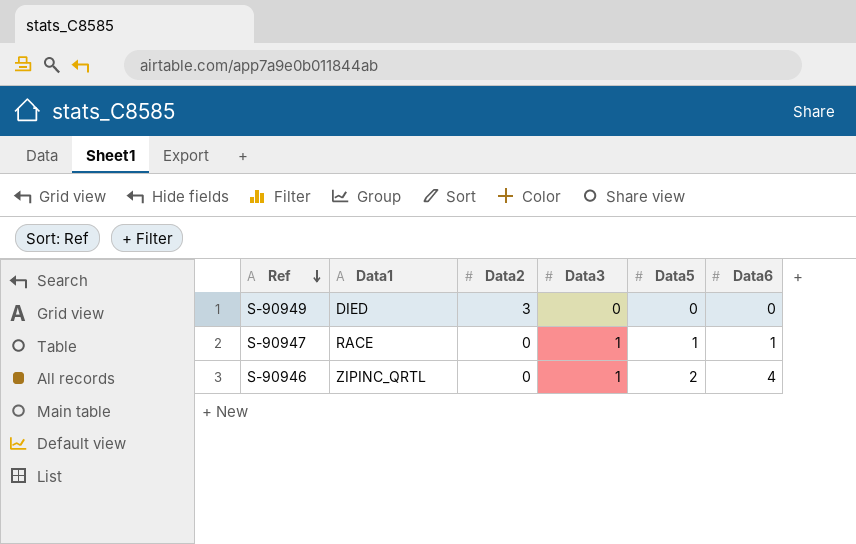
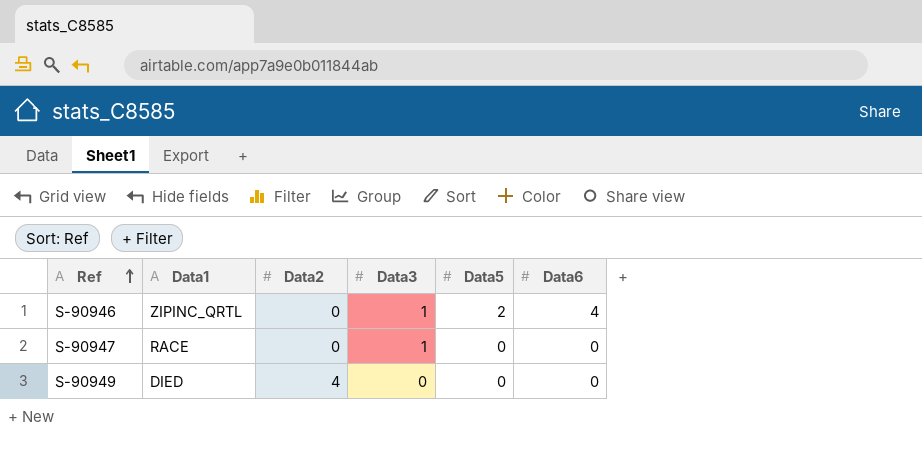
row order: Ref descending -> Ref ascending
S-90947 | Data5: 1 -> 0
S-90947 | Data6: 1 -> 0
S-90949 | Data2: 3 -> 4

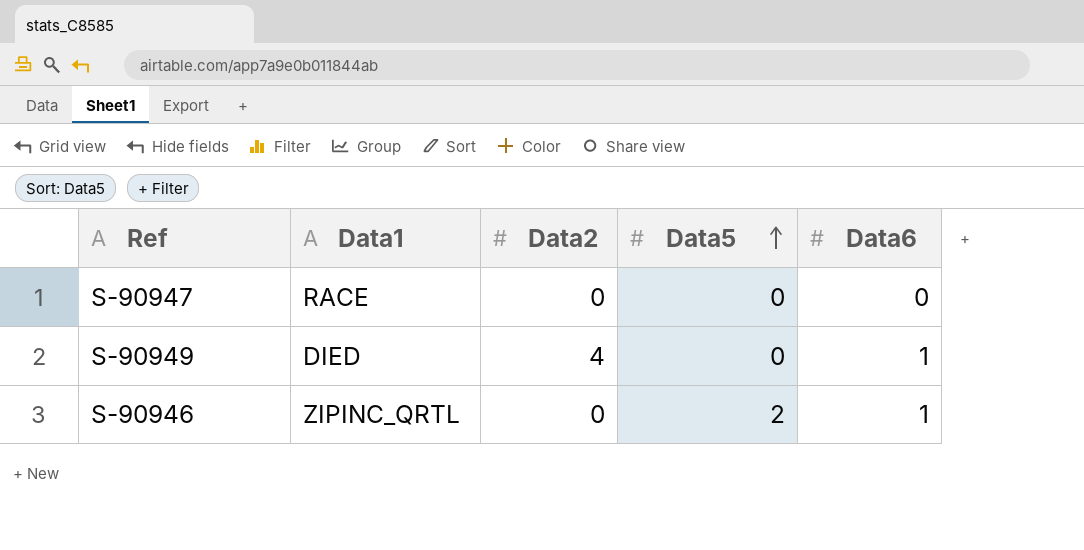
row order: Ref ascending -> Data5 ascending
column Data3 | position: 4 -> none
S-90949 | Data6: 0 -> 1
S-90946 | Data6: 4 -> 1

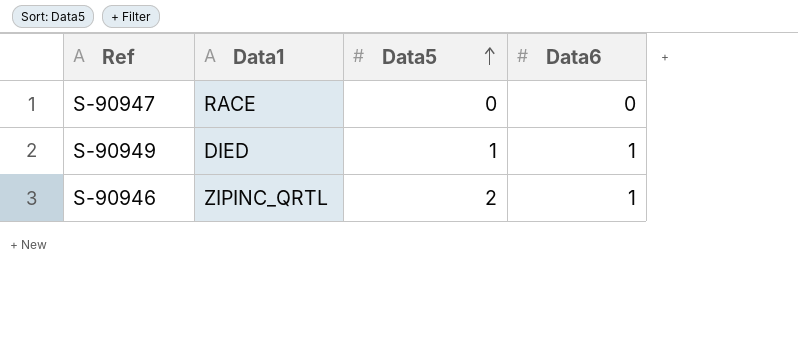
column Data2 | position: 3 -> none
S-90949 | Data5: 0 -> 1

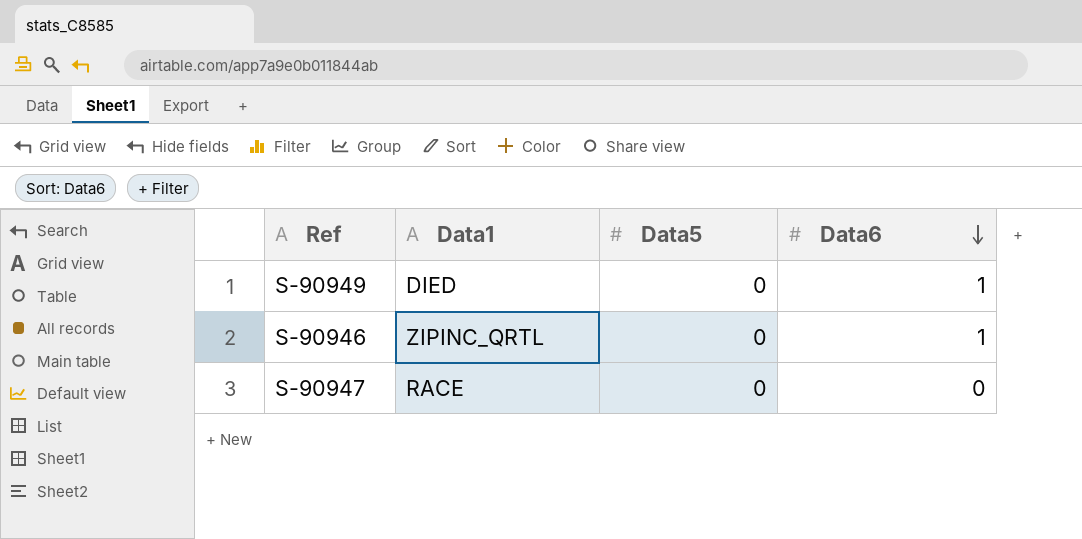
row order: Data5 ascending -> Data6 descending
S-90949 | Data5: 1 -> 0
S-90946 | Data5: 2 -> 0

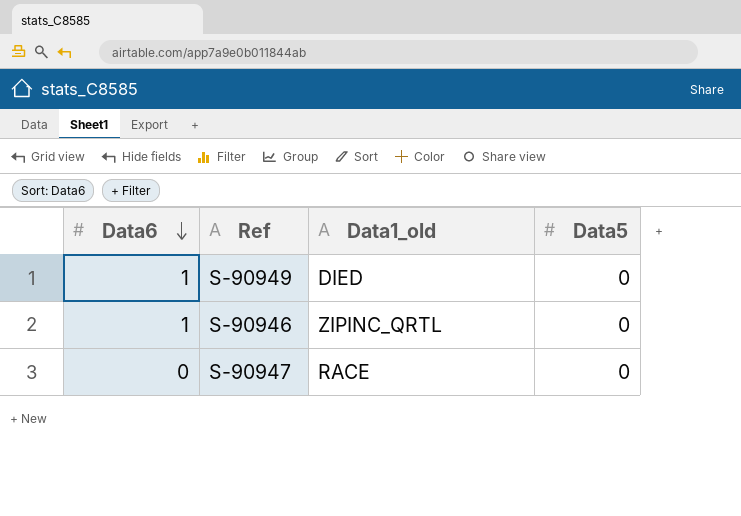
column Data6 | position: 4 -> 1
column name: Data1 -> Data1_old

